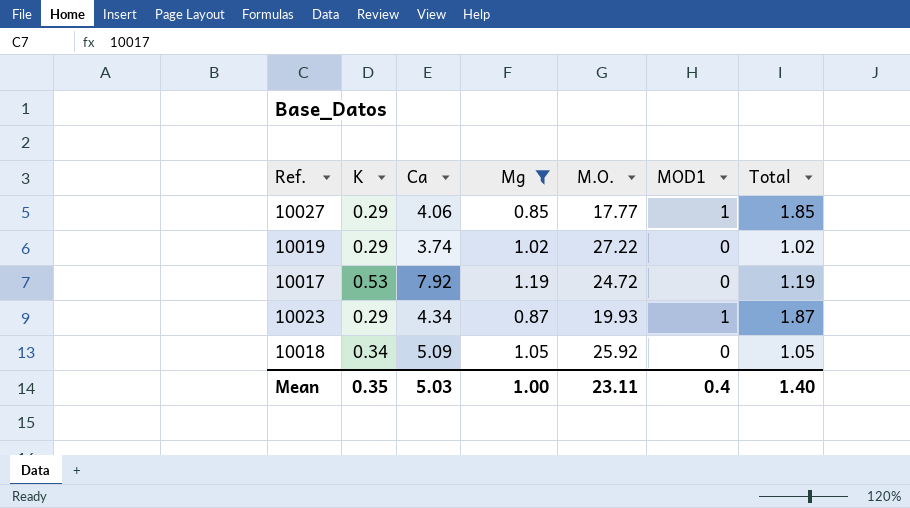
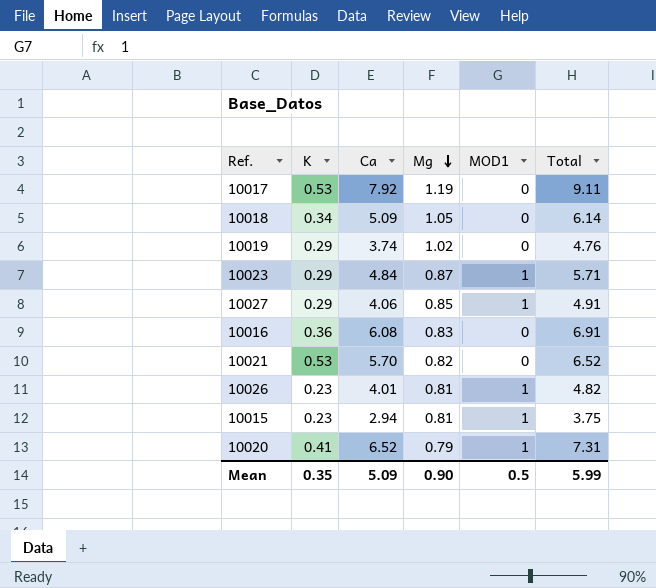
filter: Mg >= 0.85 -> none
row order: none -> Mg descending
column M.O. | position: 5 -> none
column Total | formula: [Mg] + [MOD1] -> [Ca] + [Mg]
10023 | Ca: 4.34 -> 4.84
Mean | Ca: 5.03 -> 5.09
Mean | Mg: 1.00 -> 0.90
Mean | MOD1: 0.4 -> 0.5
Mean | Total: 1.40 -> 5.99

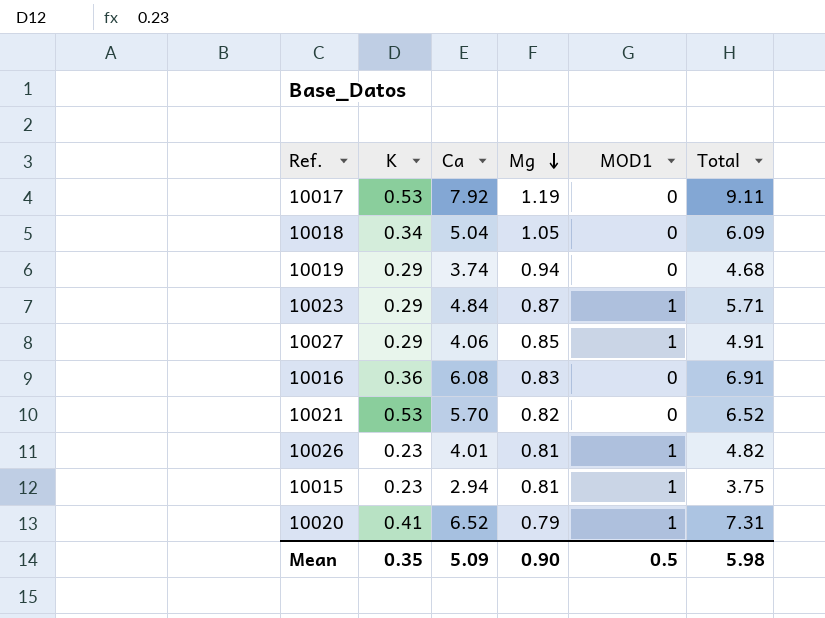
10018 | Ca: 5.09 -> 5.04
10018 | Total: 6.14 -> 6.09
10019 | Mg: 1.02 -> 0.94
10019 | Total: 4.76 -> 4.68
Mean | Total: 5.99 -> 5.98

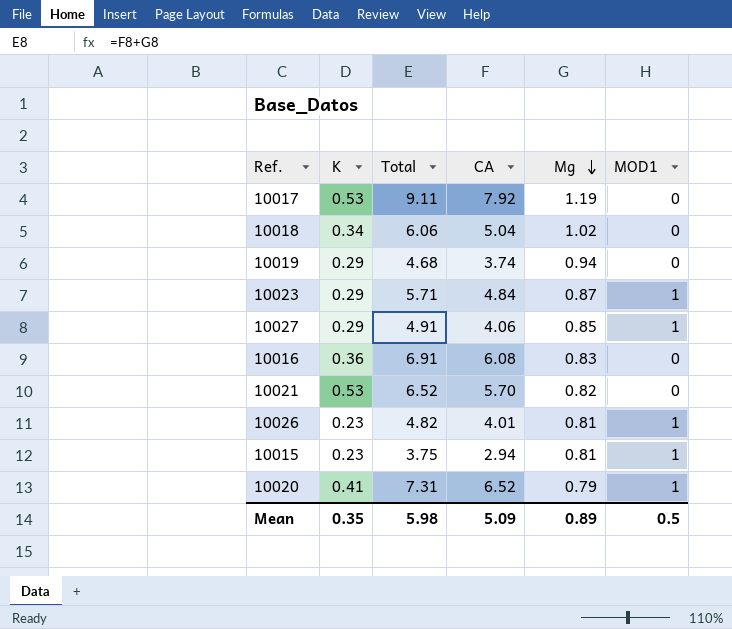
column Total | position: 6 -> 3
column name: Ca -> CA
10018 | Total: 6.09 -> 6.06
10018 | Mg: 1.05 -> 1.02
Mean | Mg: 0.90 -> 0.89

